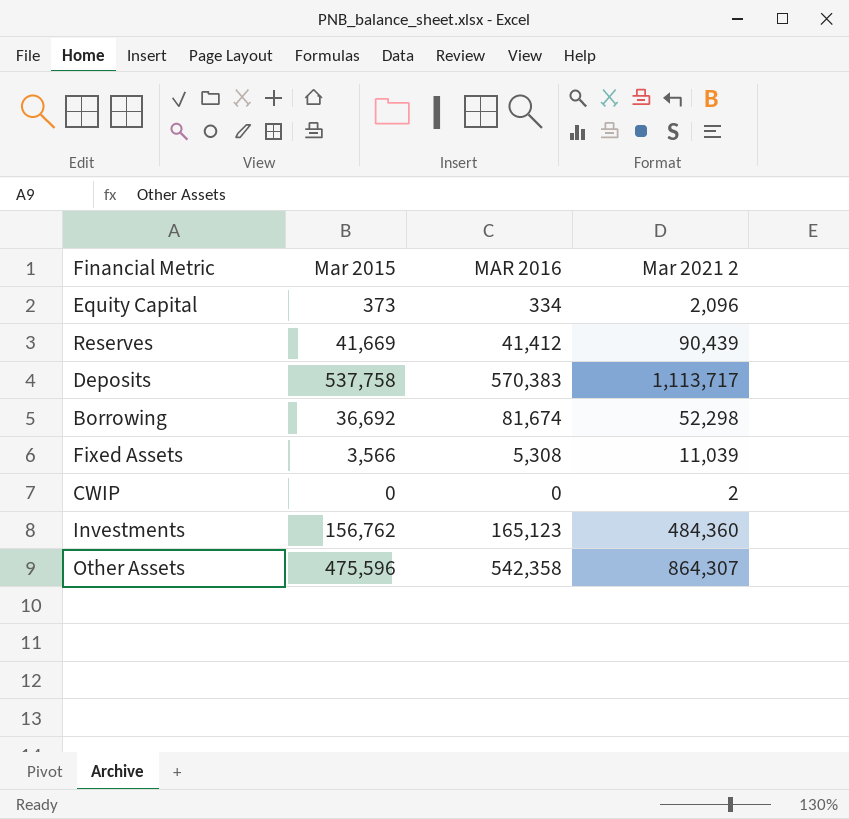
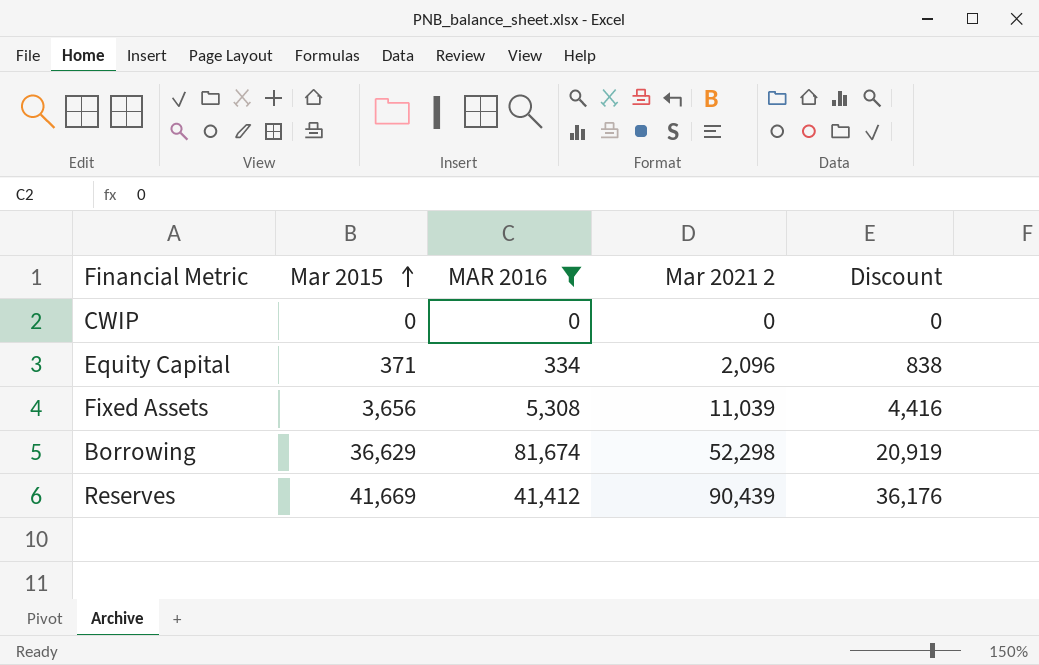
filter: none -> MAR 2016 <= 81,674
row order: none -> Mar 2015 ascending
column Discount | formula: none -> [Mar 2021 2] * 0.4
CWIP | Mar 2021 2: 2 -> 0
Equity Capital | Mar 2015: 373 -> 371
Fixed Assets | Mar 2015: 3,566 -> 3,656
Borrowing | Mar 2015: 36,692 -> 36,629

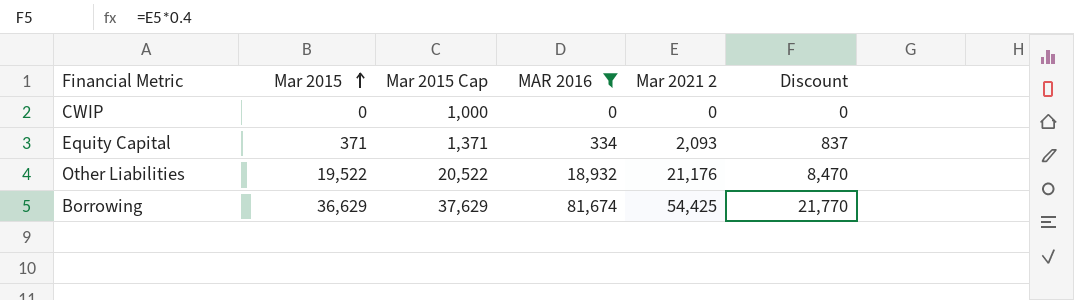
column Mar 2015 Cap | formula: none -> [Mar 2015] + 1000
row Fixed Assets: 3,656 | 5,308 | 11,039 | 4,416 -> none
row Reserves: 41,669 | 41,412 | 90,439 | 36,176 -> none
Equity Capital | Mar 2021 2: 2,096 -> 2,093
Equity Capital | Discount: 838 -> 837
row Other Liabilities: none -> 19,522 | 20,522 | 18,932 | 21,176 | 8,470
Borrowing | Mar 2021 2: 52,298 -> 54,425
Borrowing | Discount: 20,919 -> 21,770

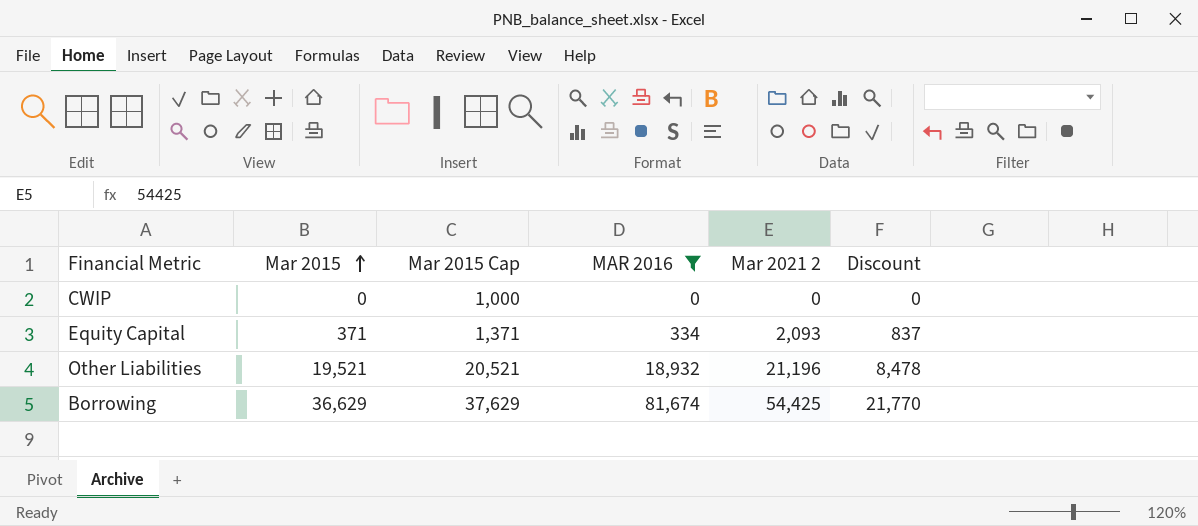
Other Liabilities | Mar 2015: 19,522 -> 19,521
Other Liabilities | Mar 2015 Cap: 20,522 -> 20,521
Other Liabilities | Mar 2021 2: 21,176 -> 21,196
Other Liabilities | Discount: 8,470 -> 8,478

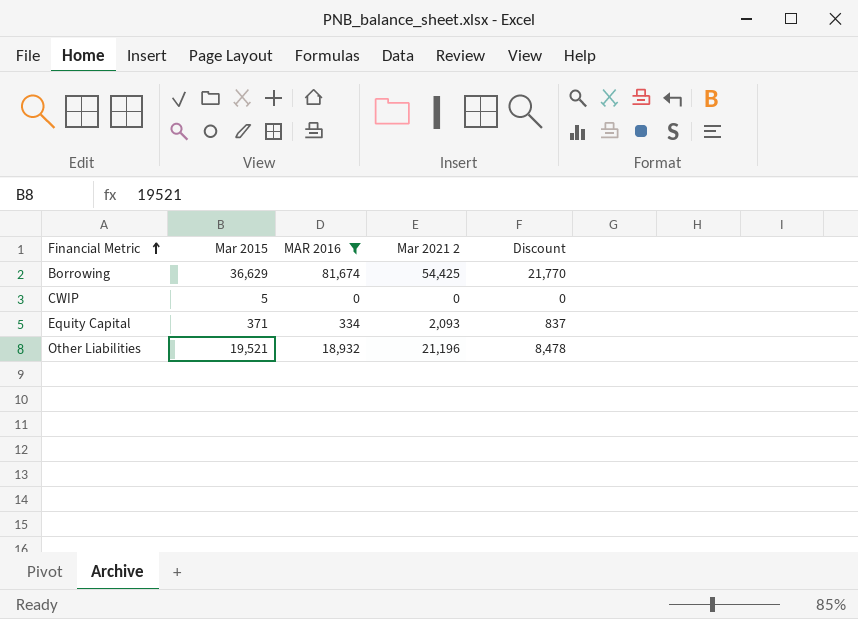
row order: Mar 2015 ascending -> Financial Metric ascending
column Mar 2015 Cap | formula: [Mar 2015] + 1000 -> none
CWIP | Mar 2015: 0 -> 5

